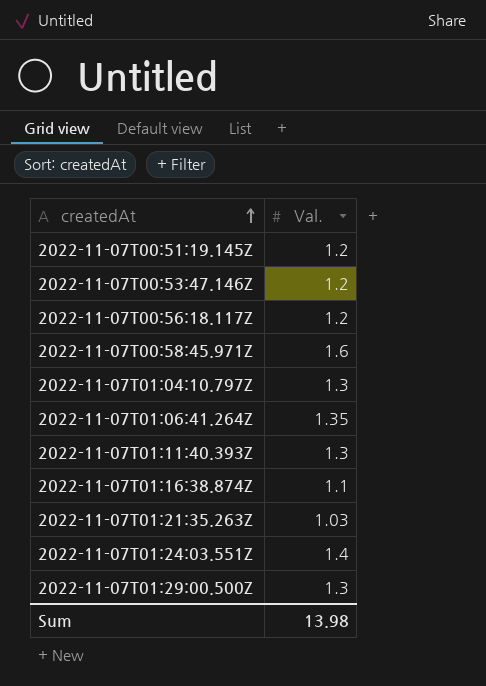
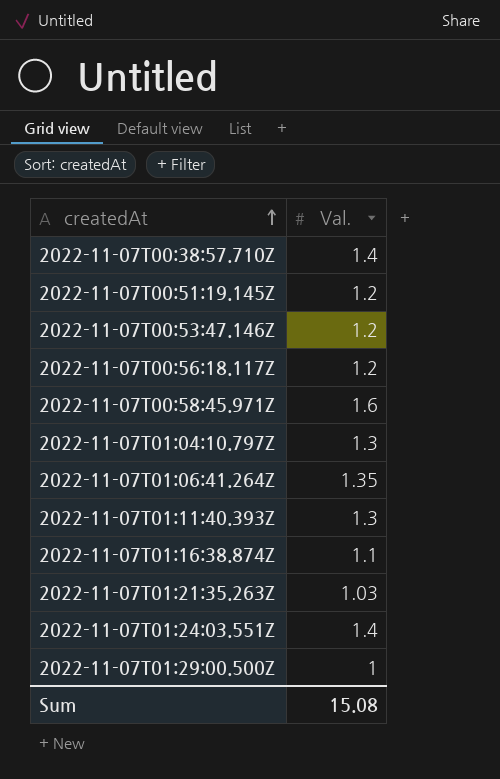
row 2022-11-07T00:38:57.710Z: none -> 1.4
2022-11-07T01:29:00.500Z | Val.: 1.3 -> 1
Sum | Val.: 13.98 -> 15.08

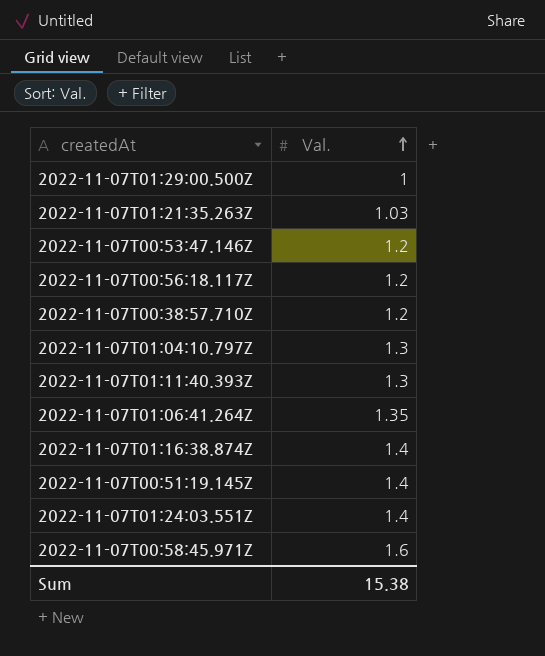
row order: createdAt ascending -> Val. ascending
2022-11-07T00:38:57.710Z | Val.: 1.4 -> 1.2
2022-11-07T01:16:38.874Z | Val.: 1.1 -> 1.4
2022-11-07T00:51:19.145Z | Val.: 1.2 -> 1.4
Sum | Val.: 15.08 -> 15.38

